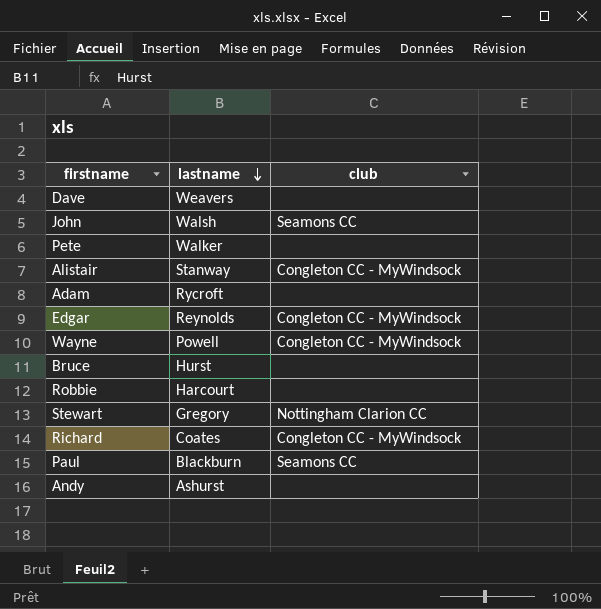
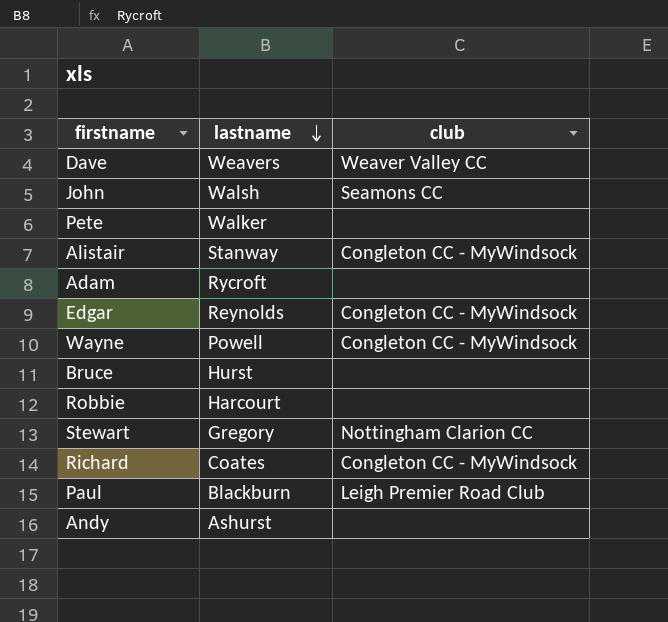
Dave | club: none -> Weaver Valley CC
Paul | club: Seamons CC -> Leigh Premier Road Club

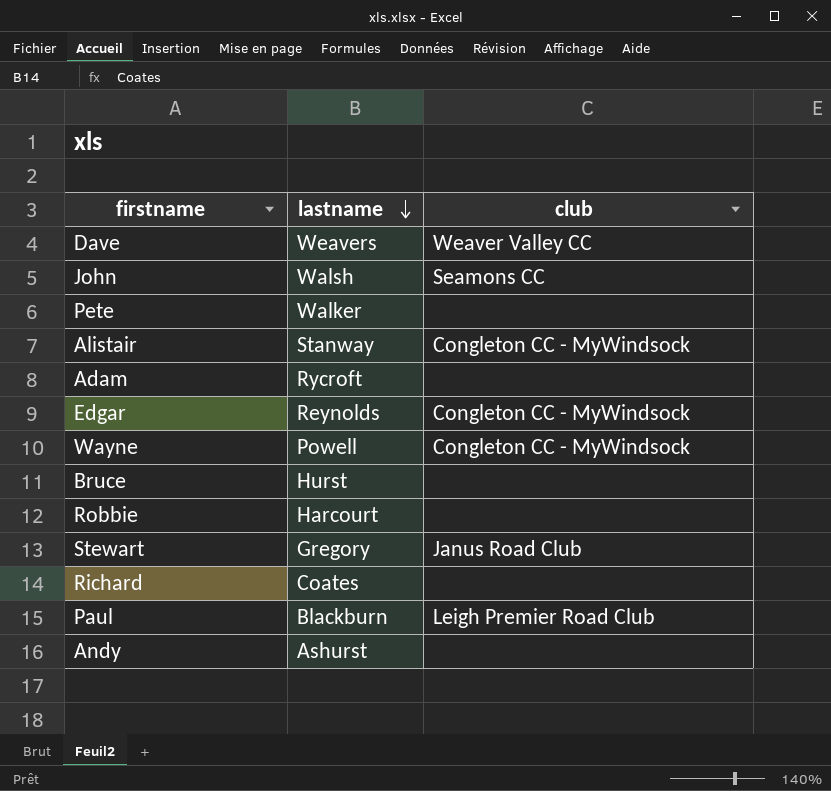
Stewart | club: Nottingham Clarion CC -> Janus Road Club
Richard | club: Congleton CC - MyWindsock -> none

